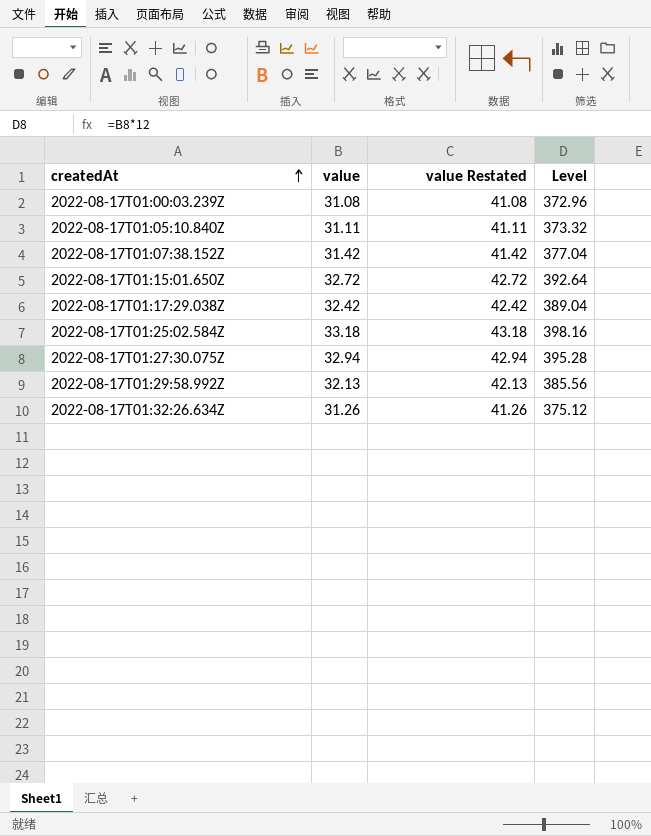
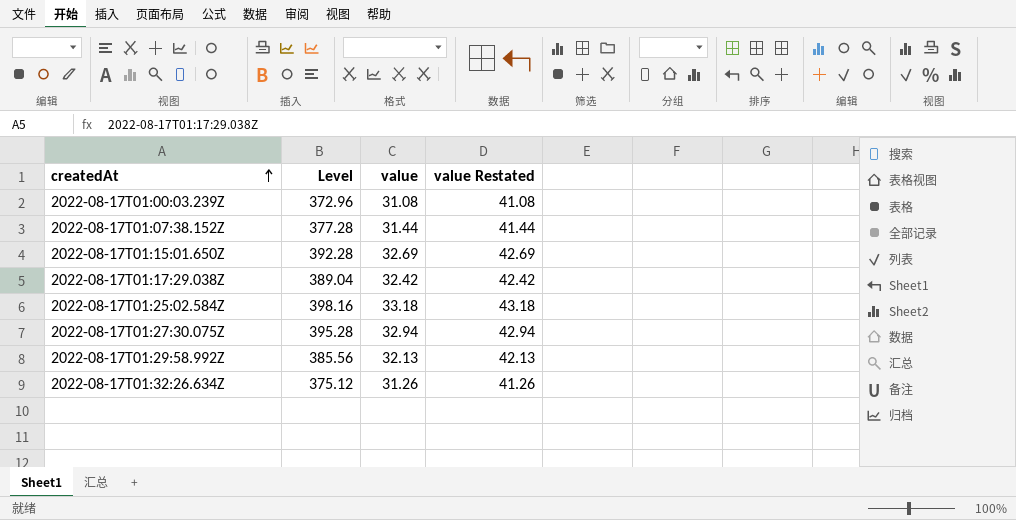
column Level | position: 4 -> 2
row 2022-08-17T01:05:10.840Z: 31.11 | 41.11 | 373.32 -> none
2022-08-17T01:07:38.152Z | Level: 377.04 -> 377.28
2022-08-17T01:07:38.152Z | value: 31.42 -> 31.44
2022-08-17T01:07:38.152Z | value Restated: 41.42 -> 41.44
2022-08-17T01:15:01.650Z | Level: 392.64 -> 392.28
2022-08-17T01:15:01.650Z | value: 32.72 -> 32.69
2022-08-17T01:15:01.650Z | value Restated: 42.72 -> 42.69

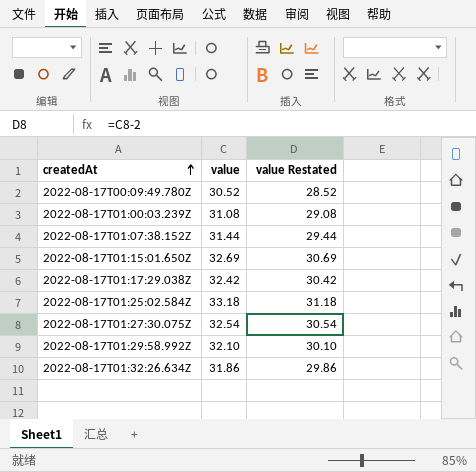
column Level | formula: [value] * 12 -> none
column value Restated | formula: [value] + 10 -> [value] - 2
row 2022-08-17T00:09:49.780Z: none -> 30.52 | 28.52
2022-08-17T01:27:30.075Z | value: 32.94 -> 32.54
2022-08-17T01:29:58.992Z | value: 32.13 -> 32.10
2022-08-17T01:32:26.634Z | value: 31.26 -> 31.86

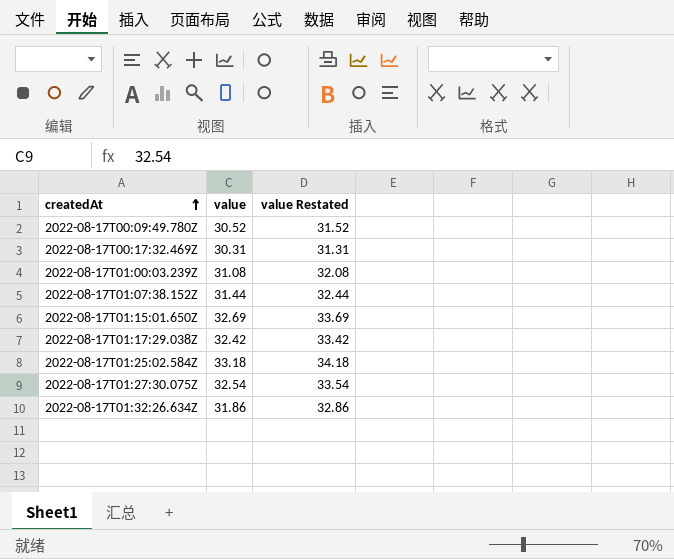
column value Restated | formula: [value] - 2 -> [value] + 1
row 2022-08-17T01:29:58.992Z: 32.10 | 30.10 -> none
row 2022-08-17T00:17:32.469Z: none -> 30.31 | 31.31

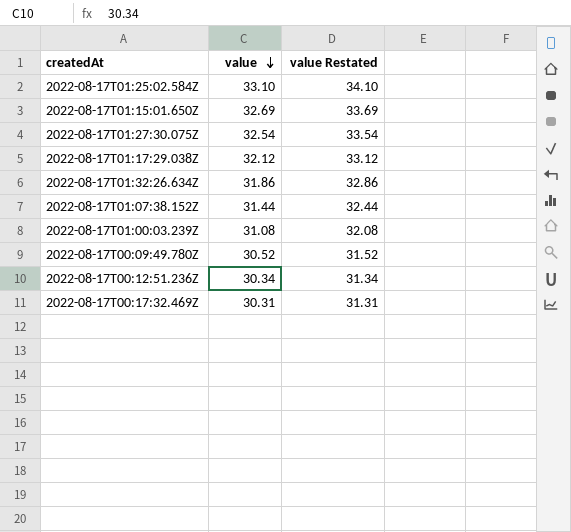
row order: createdAt ascending -> value descending
2022-08-17T01:25:02.584Z | value: 33.18 -> 33.10
2022-08-17T01:25:02.584Z | value Restated: 34.18 -> 34.10
2022-08-17T01:17:29.038Z | value: 32.42 -> 32.12
2022-08-17T01:17:29.038Z | value Restated: 33.42 -> 33.12
row 2022-08-17T00:12:51.236Z: none -> 30.34 | 31.34

